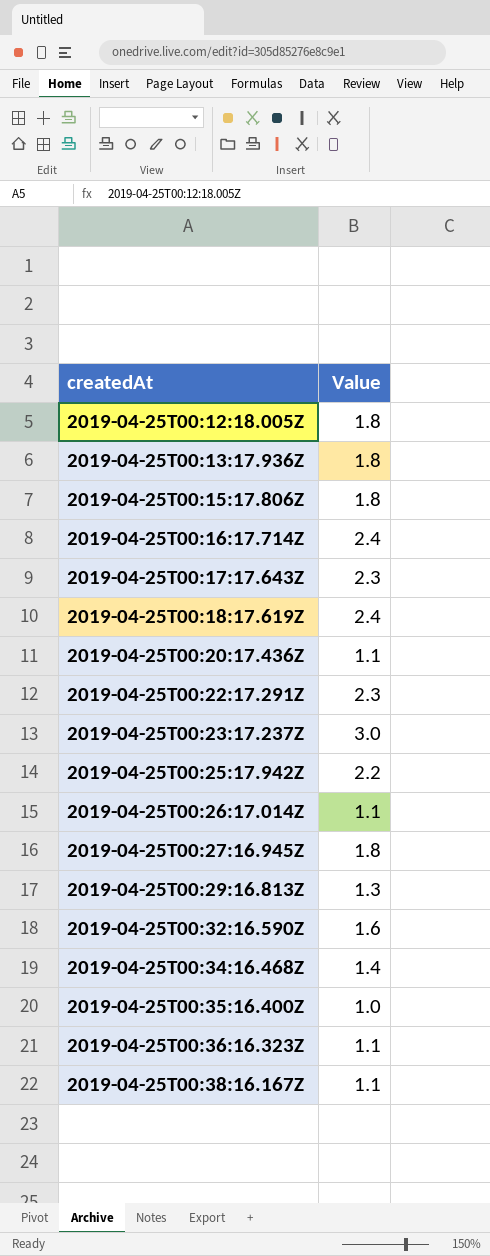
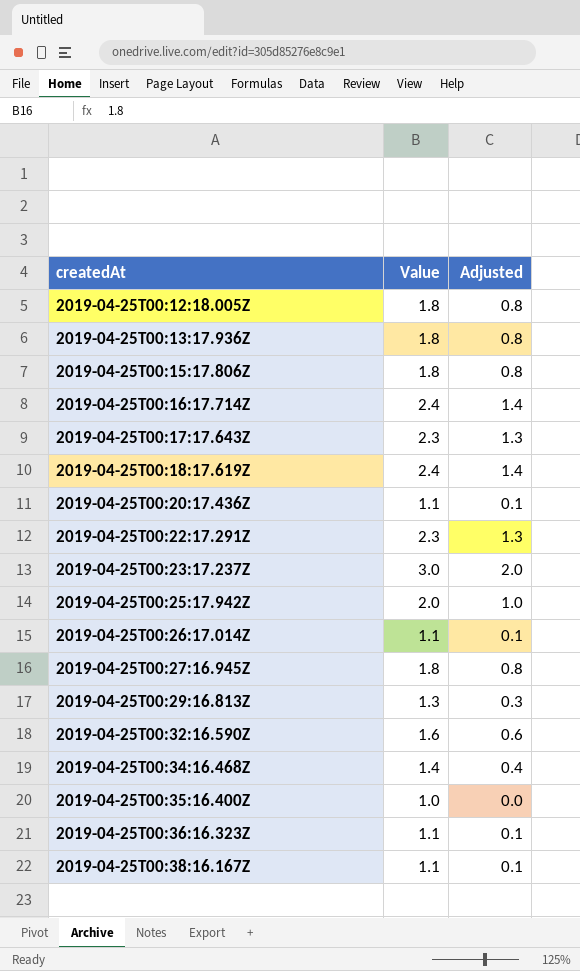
column Adjusted | formula: none -> [Value] - 1
2019-04-25T00:25:17.942Z | Value: 2.2 -> 2.0

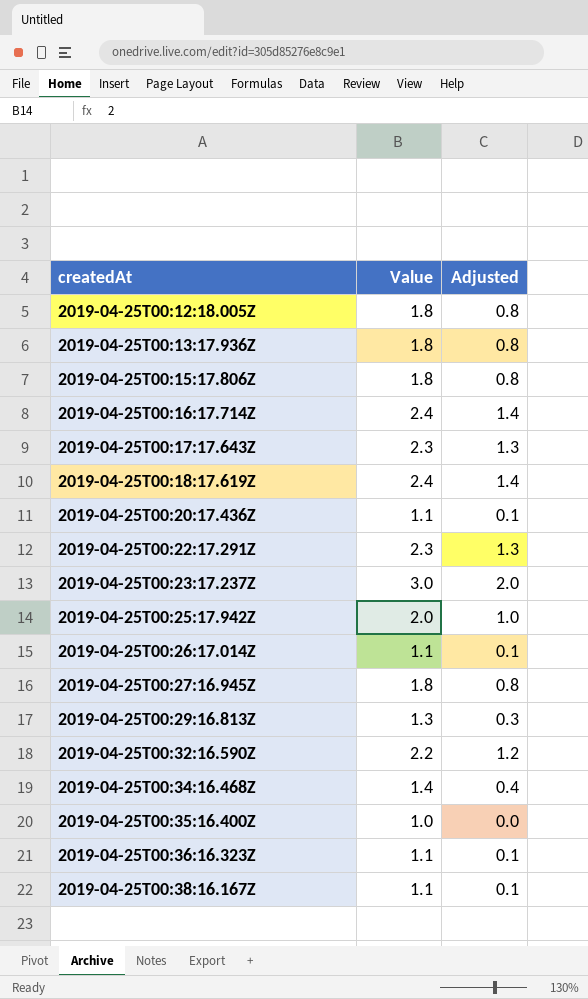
2019-04-25T00:32:16.590Z | Value: 1.6 -> 2.2
2019-04-25T00:32:16.590Z | Adjusted: 0.6 -> 1.2

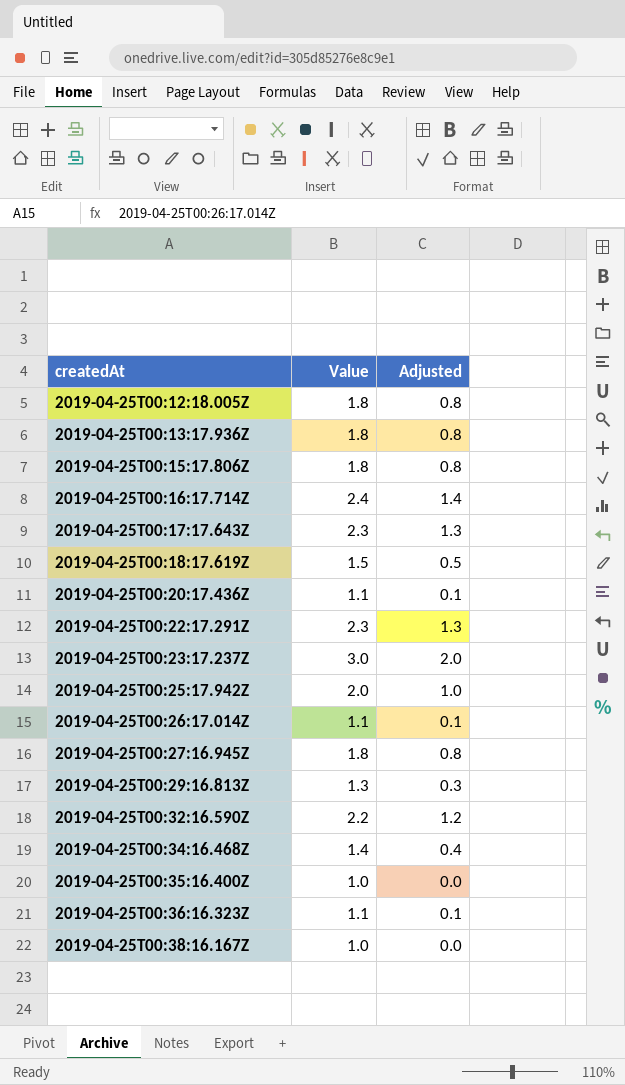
2019-04-25T00:18:17.619Z | Value: 2.4 -> 1.5
2019-04-25T00:18:17.619Z | Adjusted: 1.4 -> 0.5
2019-04-25T00:38:16.167Z | Value: 1.1 -> 1.0
2019-04-25T00:38:16.167Z | Adjusted: 0.1 -> 0.0

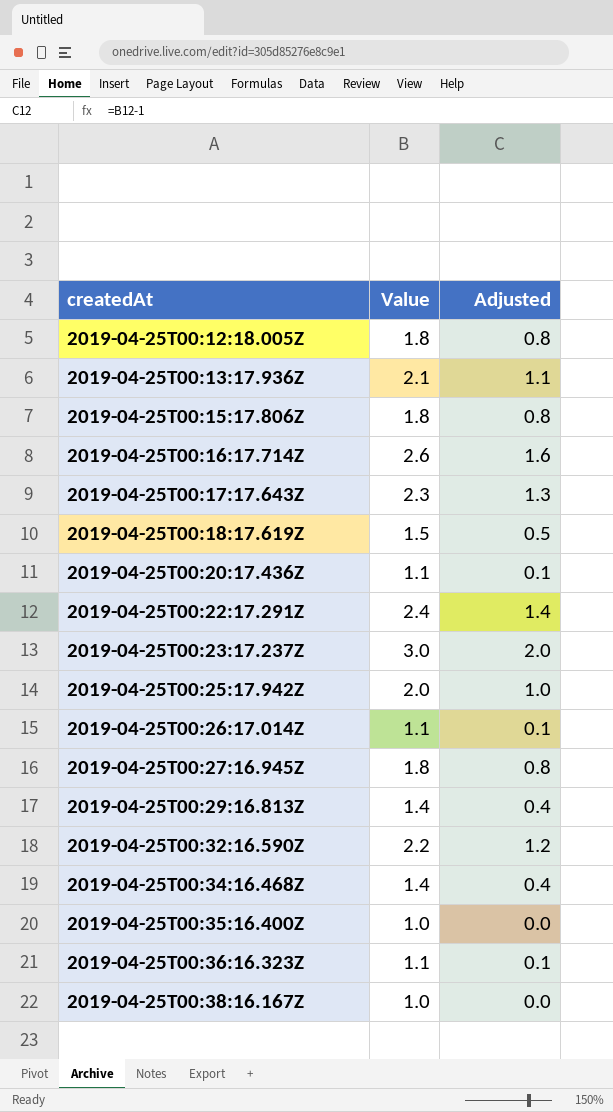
2019-04-25T00:13:17.936Z | Value: 1.8 -> 2.1
2019-04-25T00:13:17.936Z | Adjusted: 0.8 -> 1.1
2019-04-25T00:16:17.714Z | Value: 2.4 -> 2.6
2019-04-25T00:16:17.714Z | Adjusted: 1.4 -> 1.6
2019-04-25T00:22:17.291Z | Value: 2.3 -> 2.4
2019-04-25T00:22:17.291Z | Adjusted: 1.3 -> 1.4
2019-04-25T00:29:16.813Z | Value: 1.3 -> 1.4
2019-04-25T00:29:16.813Z | Adjusted: 0.3 -> 0.4

